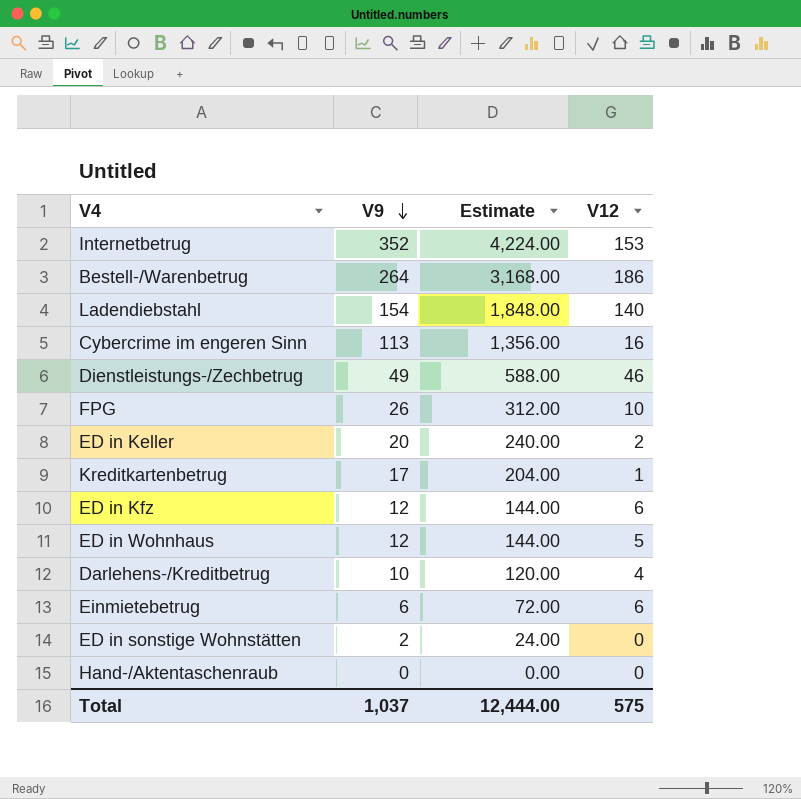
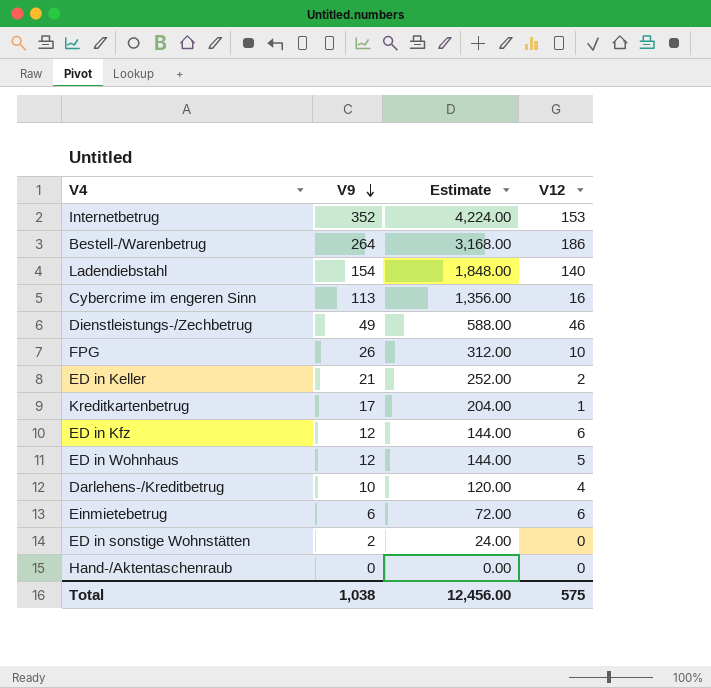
ED in Keller | V9: 20 -> 21
ED in Keller | Estimate: 240.00 -> 252.00
Total | V9: 1,037 -> 1,038
Total | Estimate: 12,444.00 -> 12,456.00

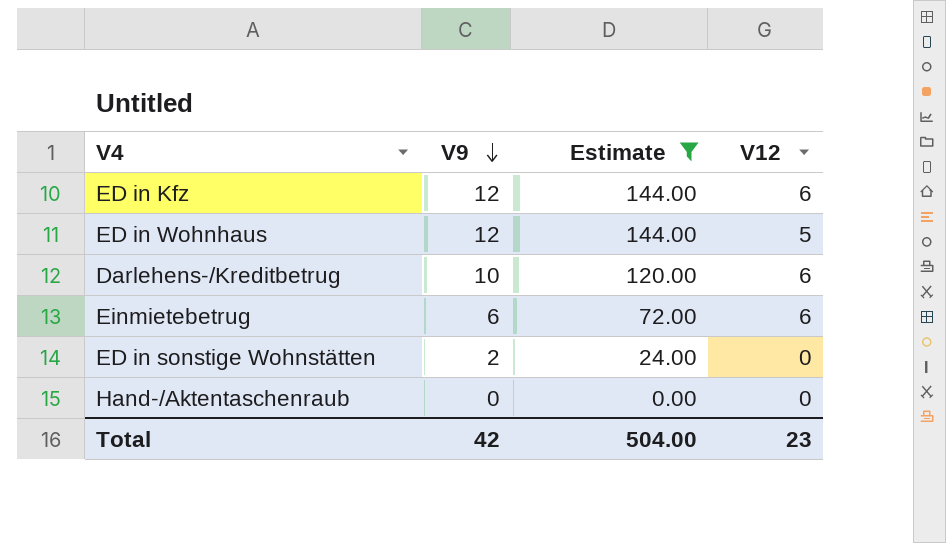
filter: none -> Estimate <= 144.00
Darlehens-/Kreditbetrug | V12: 4 -> 6
Total | V9: 1,038 -> 42
Total | Estimate: 12,456.00 -> 504.00
Total | V12: 575 -> 23

